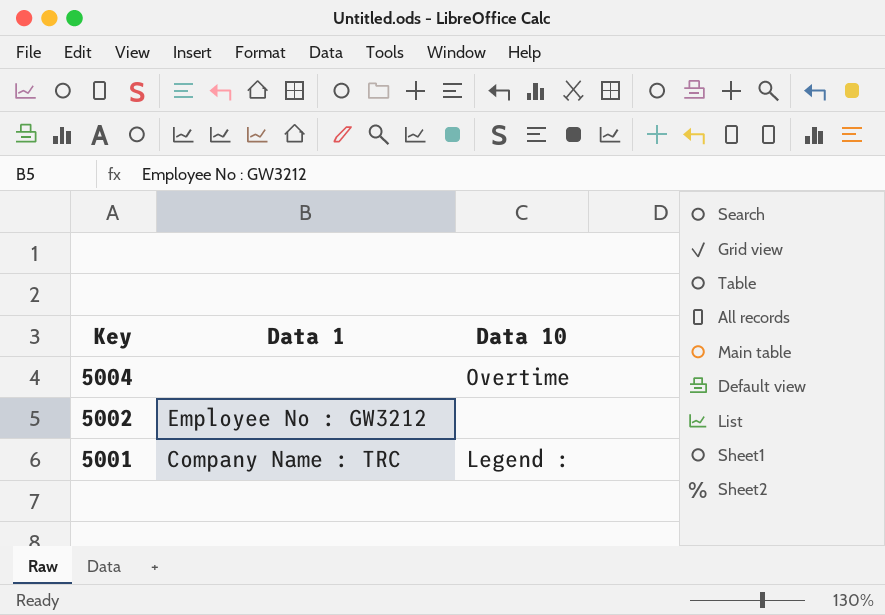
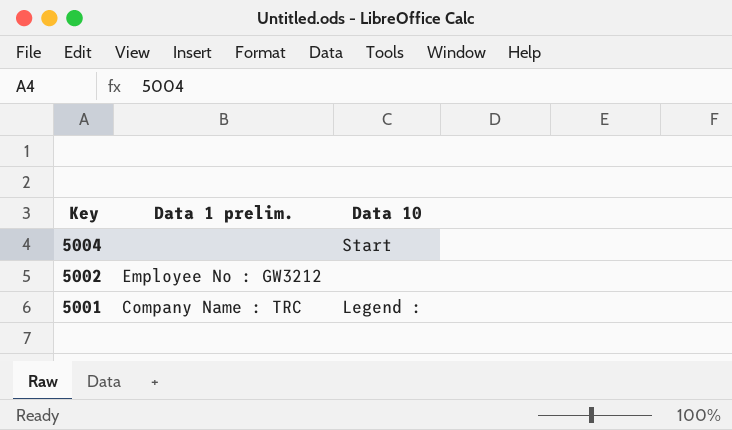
column name: Data 1 -> Data 1 prelim.
5004 | Data 10: Overtime -> Start

